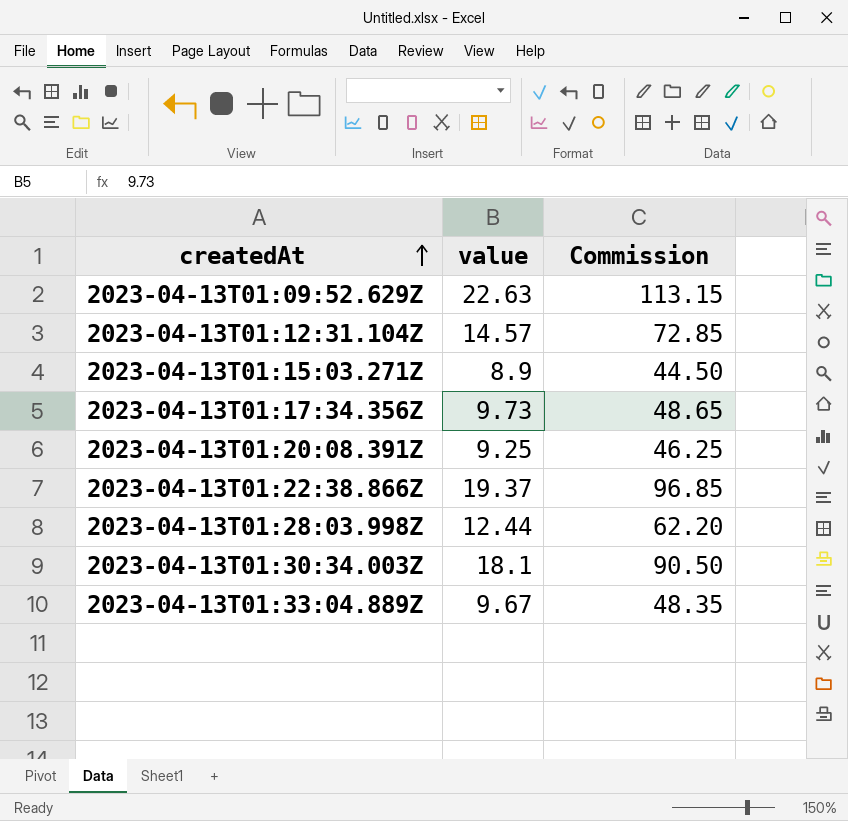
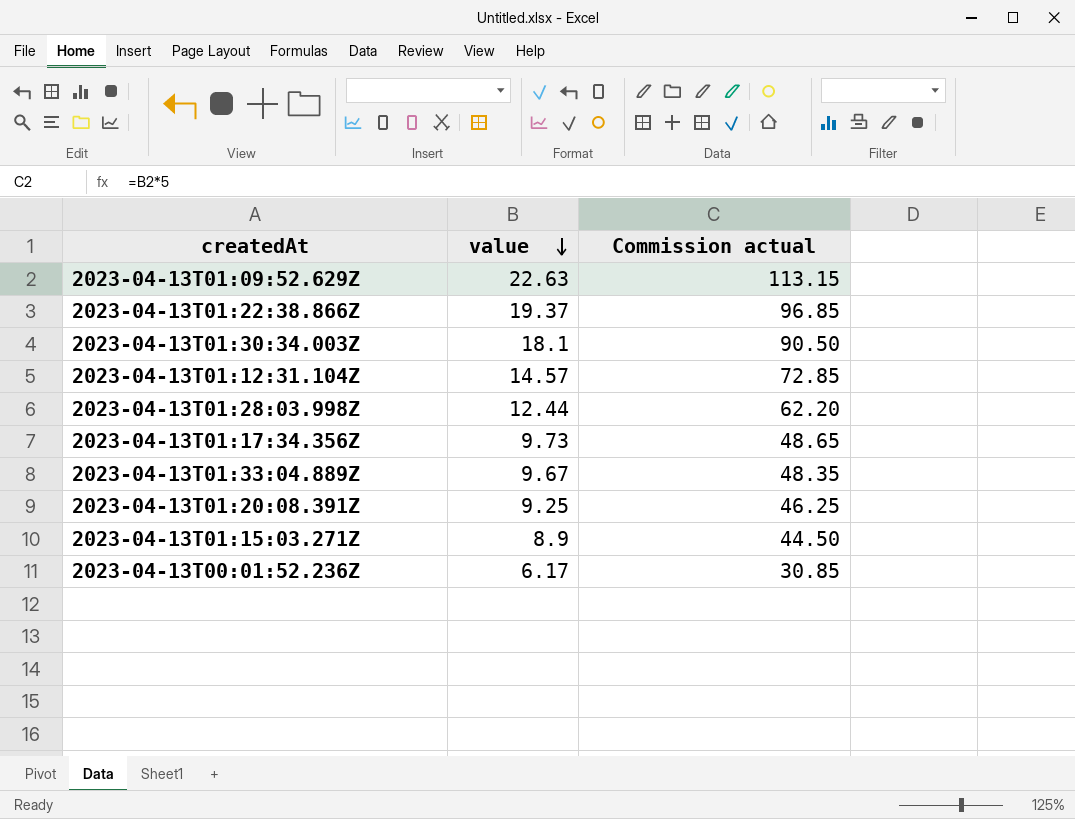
row order: createdAt ascending -> value descending
column name: Commission -> Commission actual
row 2023-04-13T00:01:52.236Z: none -> 6.17 | 30.85

